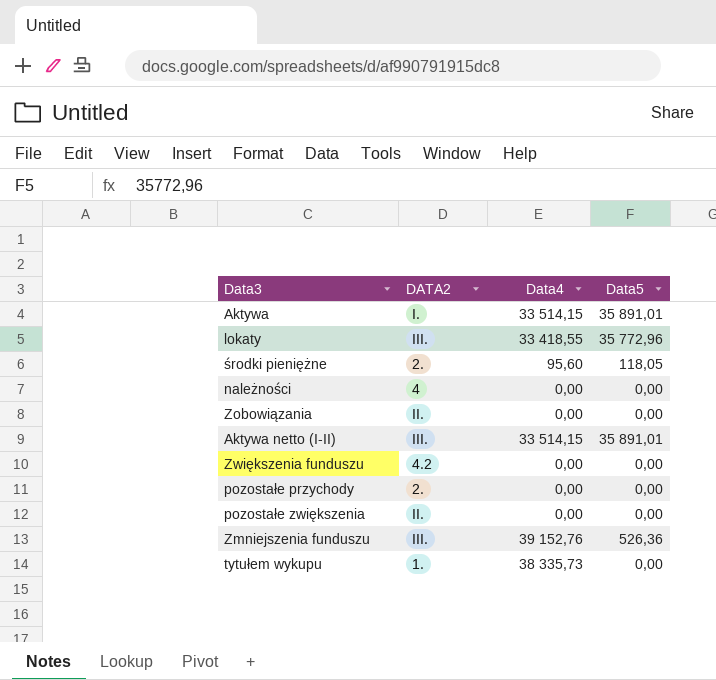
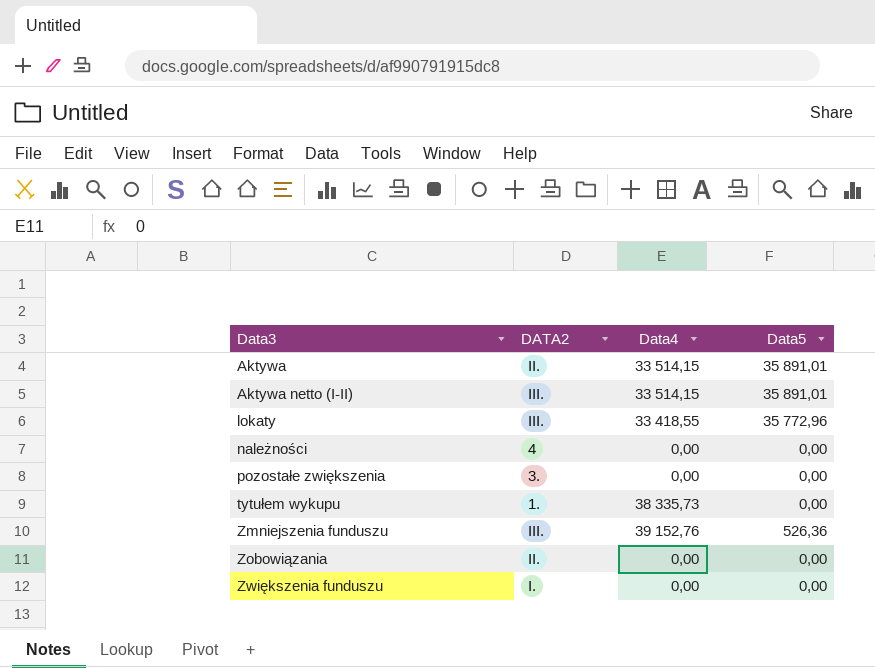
row order: none -> Data3 ascending
row środki pieniężne: 2. | 95,60 | 118,05 -> none
row pozostałe przychody: 2. | 0,00 | 0,00 -> none
Aktywa | DATA2: I. -> II.
pozostałe zwiększenia | DATA2: II. -> 3.
Zwiększenia funduszu | DATA2: 4.2 -> I.

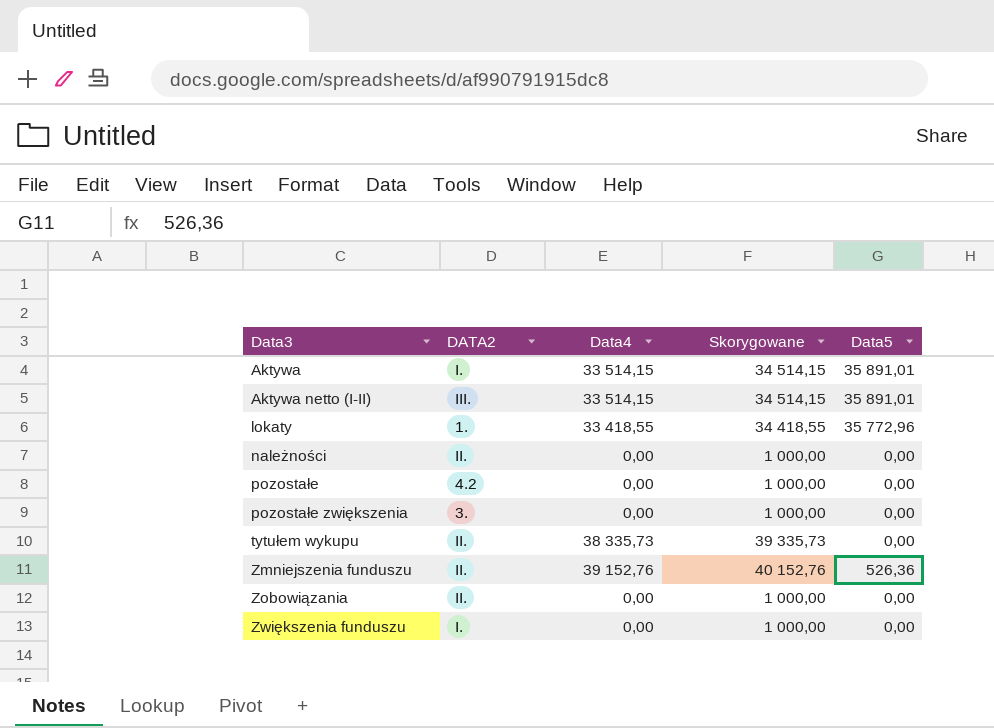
column Skorygowane | formula: none -> [Data4] + 1000
Aktywa | DATA2: II. -> I.
lokaty | DATA2: III. -> 1.
należności | DATA2: 4 -> II.
row pozostałe: none -> 4.2 | 0,00 | 1 000,00 | 0,00
tytułem wykupu | DATA2: 1. -> II.
Zmniejszenia funduszu | DATA2: III. -> II.

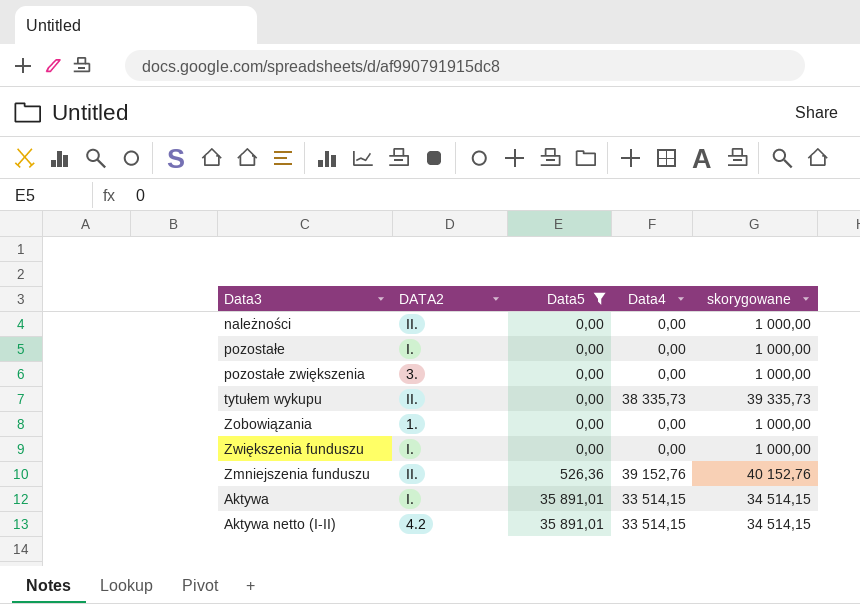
filter: none -> Data5 != 35 772,96
row order: Data3 ascending -> Data5 ascending
column Data5 | position: 5 -> 3
column name: Skorygowane -> skorygowane
pozostałe | DATA2: 4.2 -> I.
Zobowiązania | DATA2: II. -> 1.
Aktywa netto (I-II) | DATA2: III. -> 4.2

